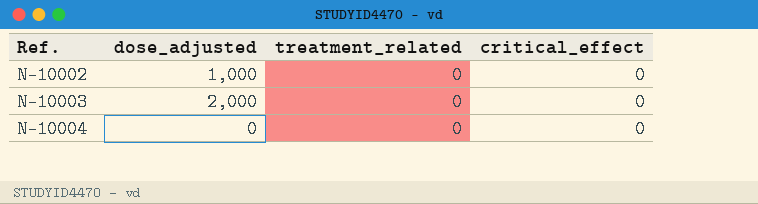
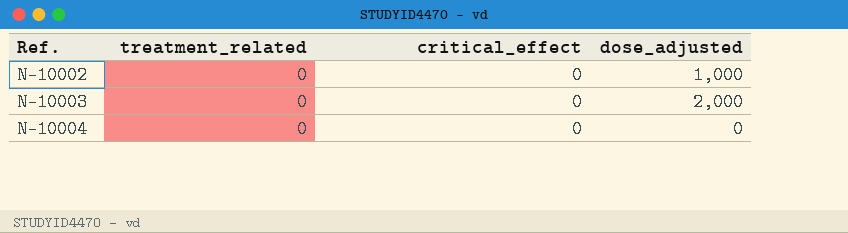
column dose_adjusted | position: 2 -> 4

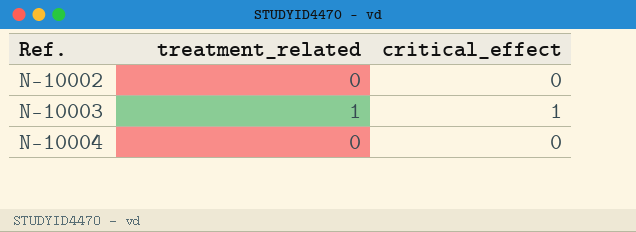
column dose_adjusted | position: 4 -> none
N-10003 | treatment_related: 0 -> 1
N-10003 | critical_effect: 0 -> 1

